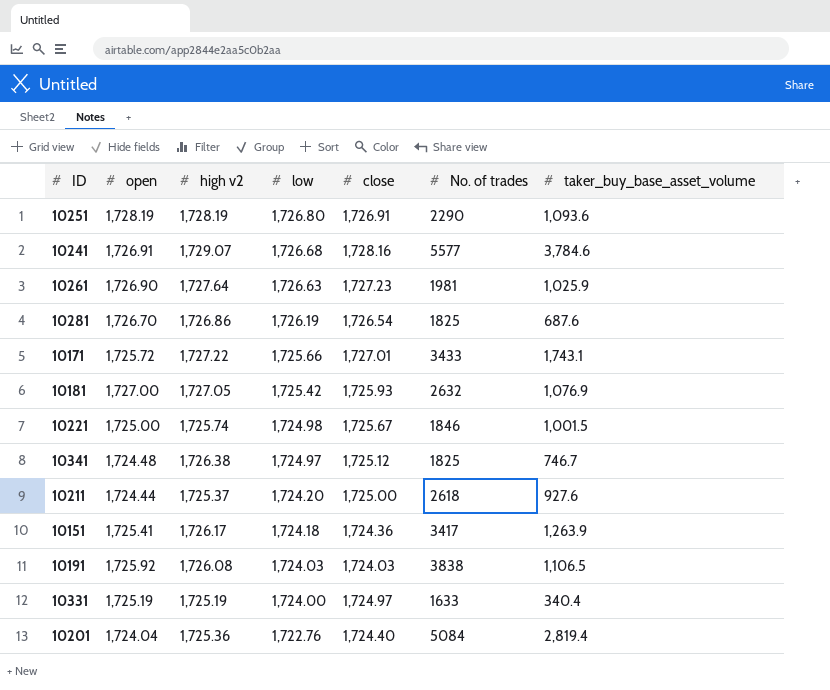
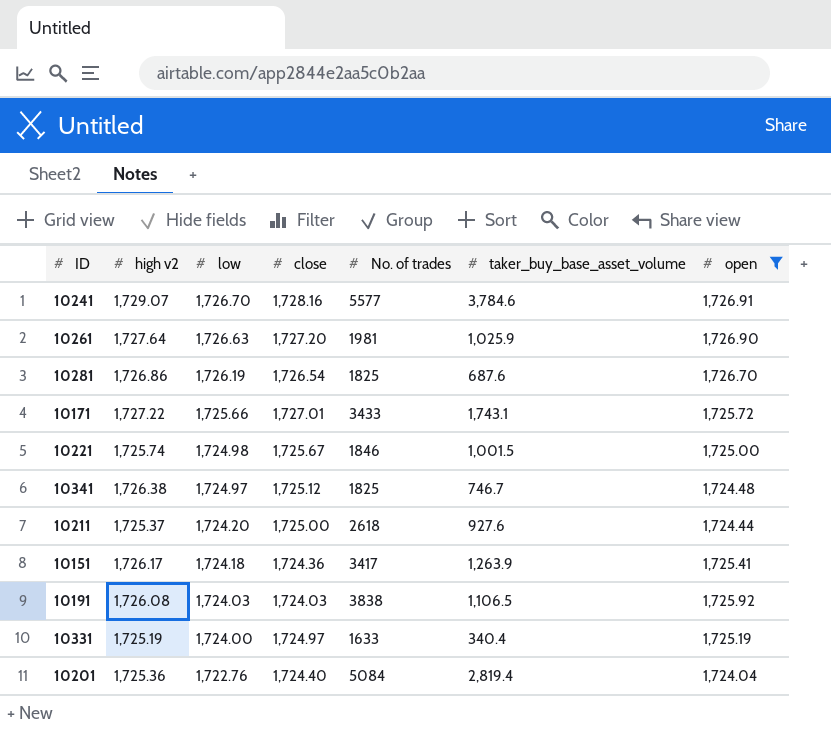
filter: none -> open <= 1,726.91
column open | position: 2 -> 7
10241 | low: 1,726.68 -> 1,726.70
10261 | close: 1,727.23 -> 1,727.20

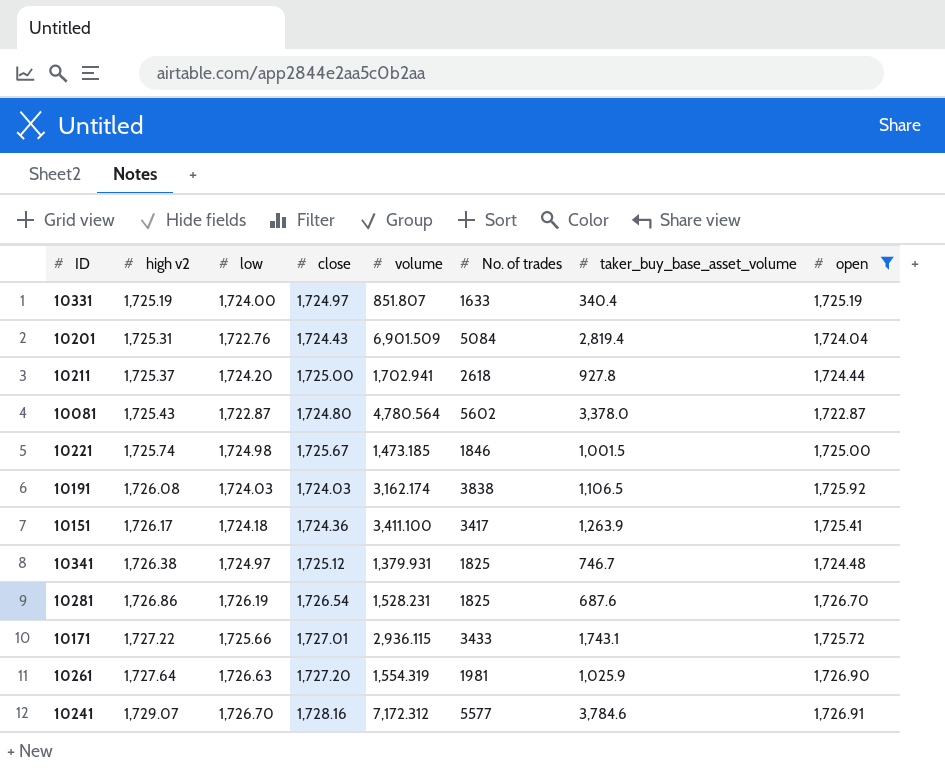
row order: low descending -> high v2 ascending
column volume | position: none -> 5
10201 | high v2: 1,725.36 -> 1,725.31
10201 | close: 1,724.40 -> 1,724.43
10211 | taker_buy_base_asset_volume: 927.6 -> 927.8
row 10081: none -> 1,725.43 | 1,722.87 | 1,724.80 | 4,780.564 | 5602 | 3,378.0 | 1,722.87

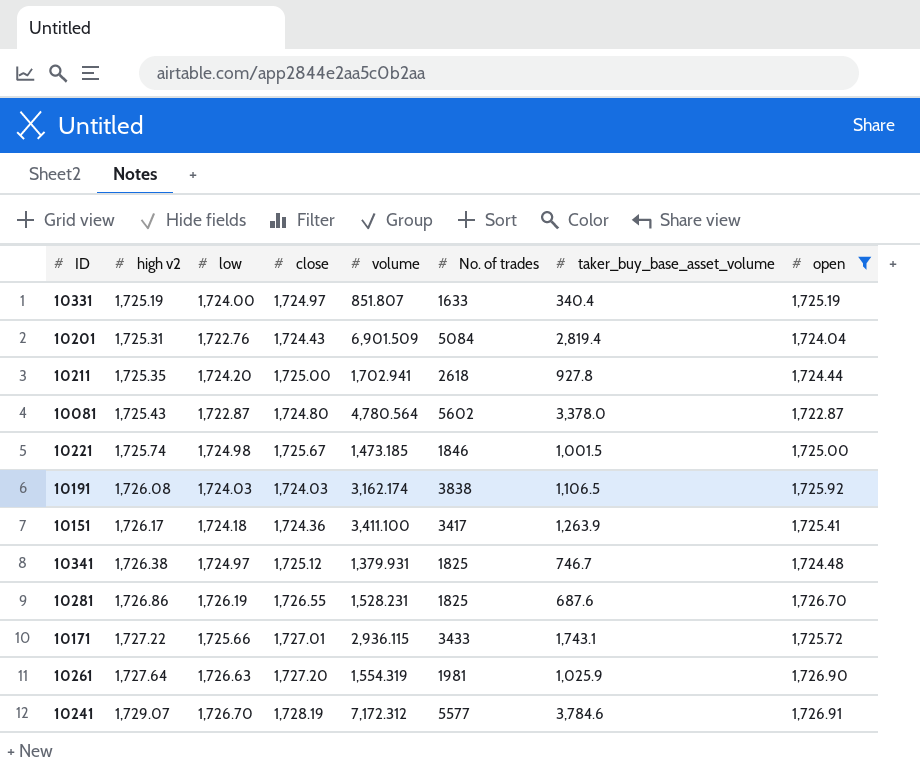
10211 | high v2: 1,725.37 -> 1,725.35
10281 | close: 1,726.54 -> 1,726.55
10241 | close: 1,728.16 -> 1,728.19

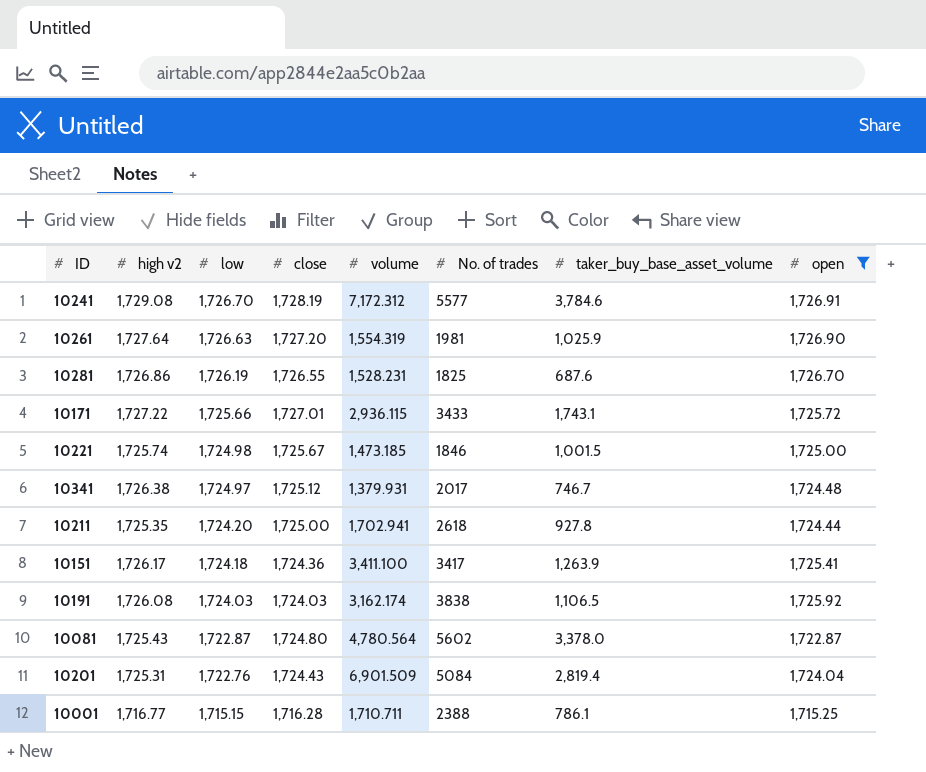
row order: high v2 ascending -> low descending
row 10331: 1,725.19 | 1,724.00 | 1,724.97 | 851.807 | 1633 | 340.4 | 1,725.19 -> none
10241 | high v2: 1,729.07 -> 1,729.08
10341 | No. of trades: 1825 -> 2017
row 10001: none -> 1,716.77 | 1,715.15 | 1,716.28 | 1,710.711 | 2388 | 786.1 | 1,715.25

